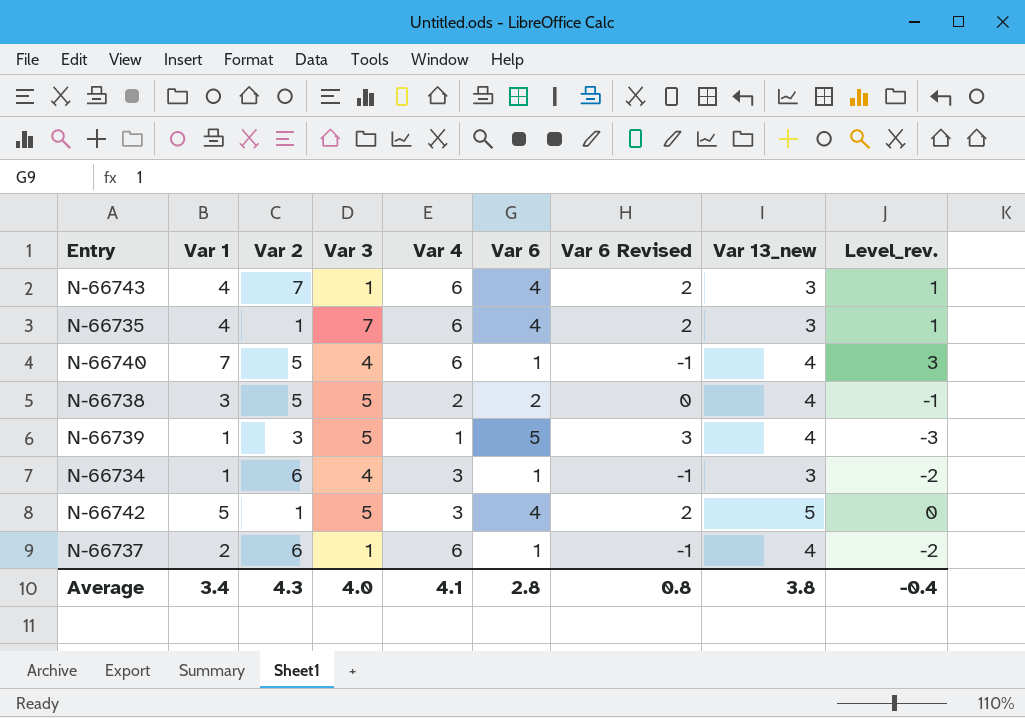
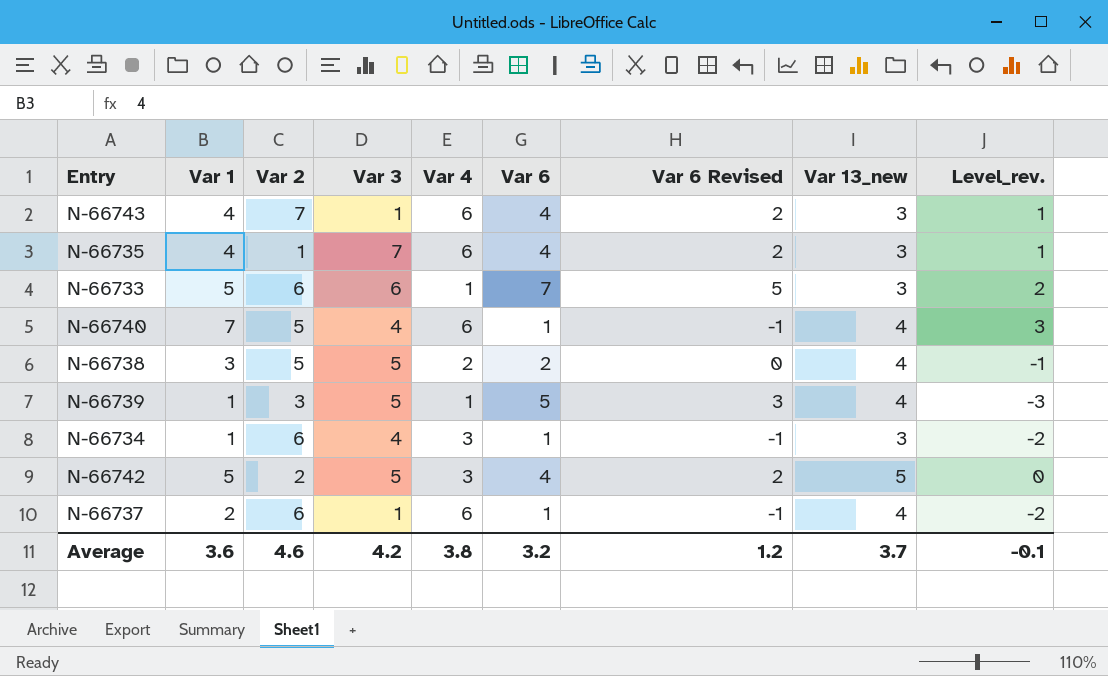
row N-66733: none -> 5 | 6 | 6 | 1 | 7 | 5 | 3 | 2
N-66742 | Var 2: 1 -> 2
Average | Var 1: 3.4 -> 3.6
Average | Var 2: 4.3 -> 4.6
Average | Var 3: 4.0 -> 4.2
Average | Var 4: 4.1 -> 3.8
Average | Var 6: 2.8 -> 3.2
Average | Var 6 Revised: 0.8 -> 1.2
Average | Var 13_new: 3.8 -> 3.7
Average | Level_rev.: -0.4 -> -0.1

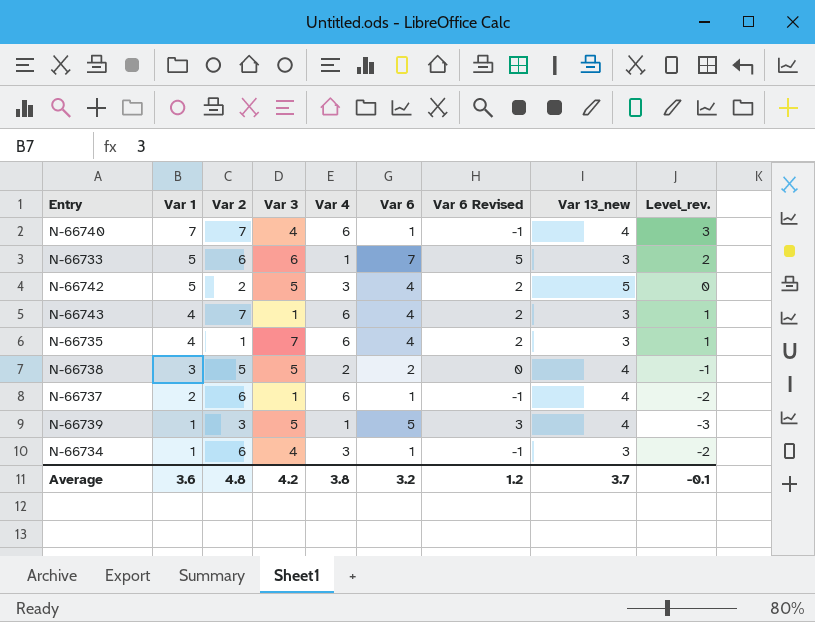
row order: none -> Var 1 descending
N-66740 | Var 2: 5 -> 7
Average | Var 2: 4.6 -> 4.8

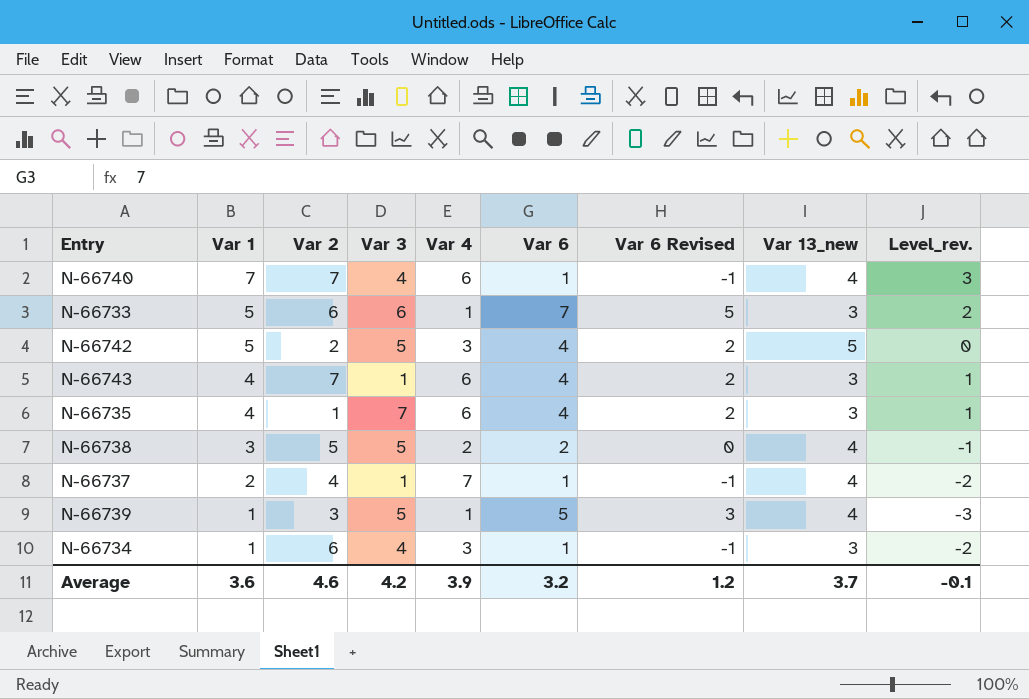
N-66737 | Var 2: 6 -> 4
N-66737 | Var 4: 6 -> 7
Average | Var 2: 4.8 -> 4.6
Average | Var 4: 3.8 -> 3.9

